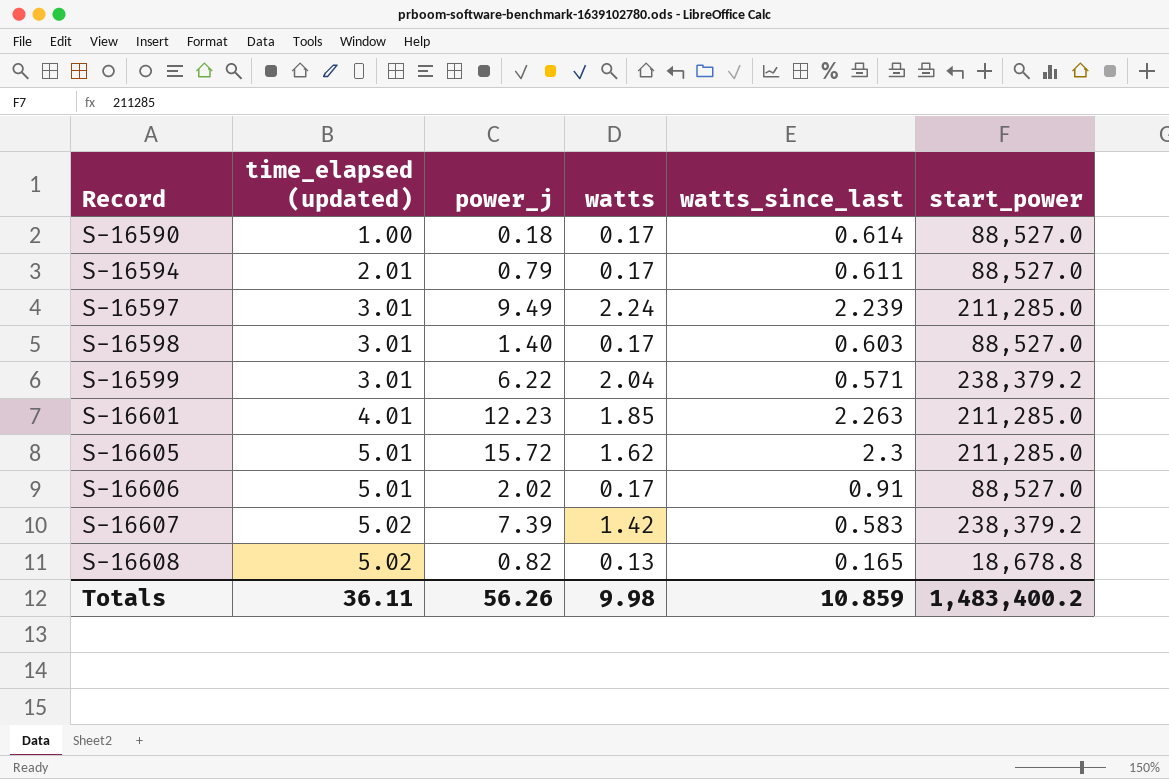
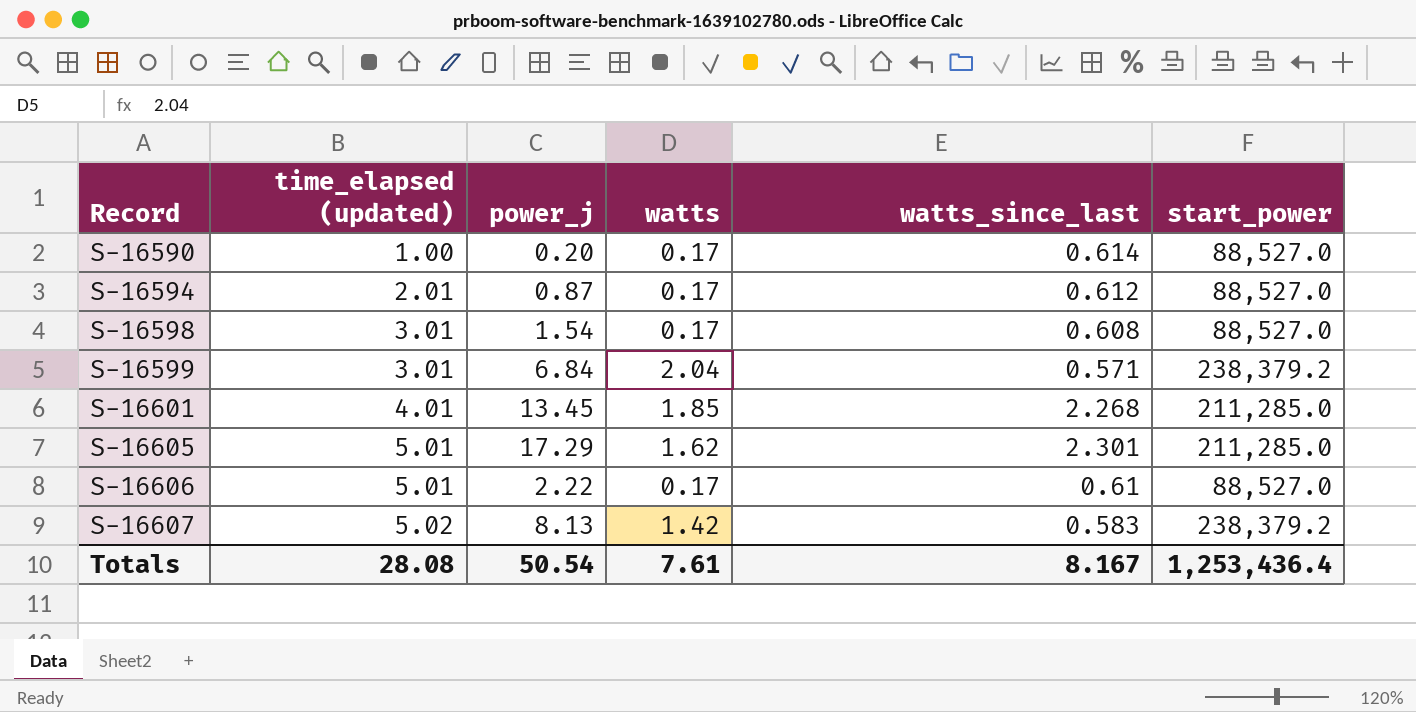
row S-16597: 3.01 | 9.49 | 2.24 | 2.239 | 211,285.0 -> none
row S-16608: 5.02 | 0.82 | 0.13 | 0.165 | 18,678.8 -> none
S-16590 | power_j: 0.18 -> 0.20
S-16594 | power_j: 0.79 -> 0.87
S-16594 | watts_since_last: 0.611 -> 0.612
S-16598 | power_j: 1.40 -> 1.54
S-16598 | watts_since_last: 0.603 -> 0.608
S-16599 | power_j: 6.22 -> 6.84
S-16601 | power_j: 12.23 -> 13.45
S-16601 | watts_since_last: 2.263 -> 2.268
S-16605 | power_j: 15.72 -> 17.29
S-16605 | watts_since_last: 2.3 -> 2.301
S-16606 | power_j: 2.02 -> 2.22
S-16606 | watts_since_last: 0.91 -> 0.61
S-16607 | power_j: 7.39 -> 8.13
Totals | time_elapsed (updated): 36.11 -> 28.08
Totals | power_j: 56.26 -> 50.54
Totals | watts: 9.98 -> 7.61
Totals | watts_since_last: 10.859 -> 8.167
Totals | start_power: 1,483,400.2 -> 1,253,436.4

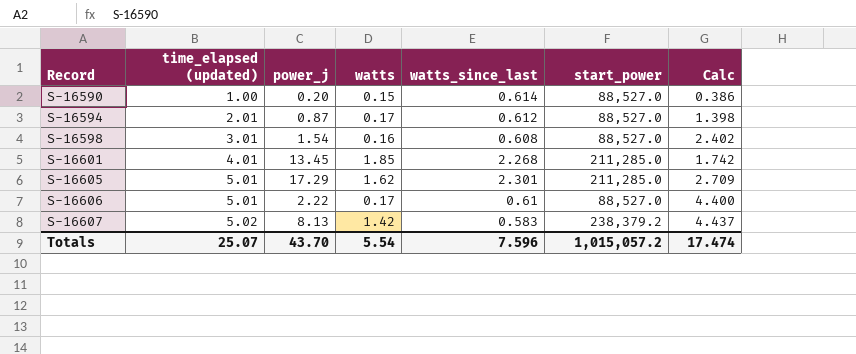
column Calc | formula: none -> [time_elapsed (updated)] - [watts_since_last]
row S-16599: 3.01 | 6.84 | 2.04 | 0.571 | 238,379.2 -> none
S-16590 | watts: 0.17 -> 0.15
S-16598 | watts: 0.17 -> 0.16
Totals | time_elapsed (updated): 28.08 -> 25.07
Totals | power_j: 50.54 -> 43.70
Totals | watts: 7.61 -> 5.54
Totals | watts_since_last: 8.167 -> 7.596
Totals | start_power: 1,253,436.4 -> 1,015,057.2

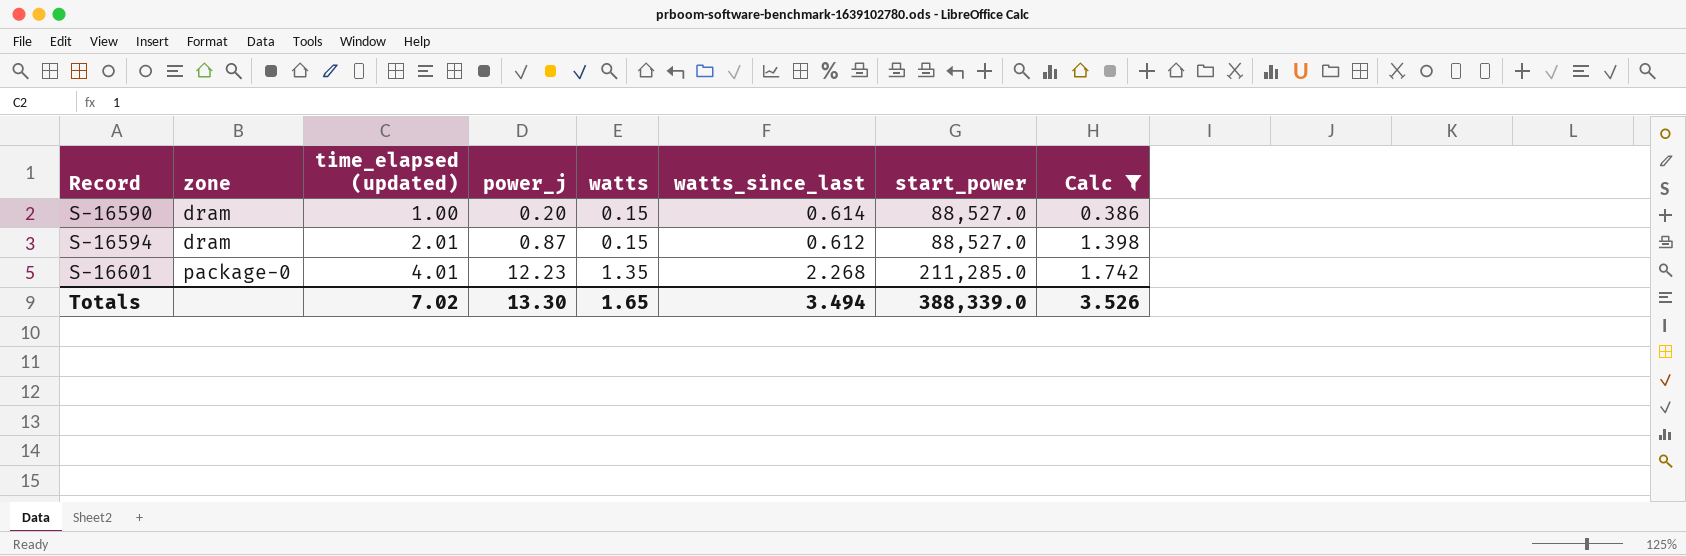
filter: none -> Calc <= 1.742
column zone | position: none -> 2
S-16594 | watts: 0.17 -> 0.15
S-16601 | power_j: 13.45 -> 12.23
S-16601 | watts: 1.85 -> 1.35
Totals | time_elapsed (updated): 25.07 -> 7.02
Totals | power_j: 43.70 -> 13.30
Totals | watts: 5.54 -> 1.65
Totals | watts_since_last: 7.596 -> 3.494
Totals | start_power: 1,015,057.2 -> 388,339.0
Totals | Calc: 17.474 -> 3.526

